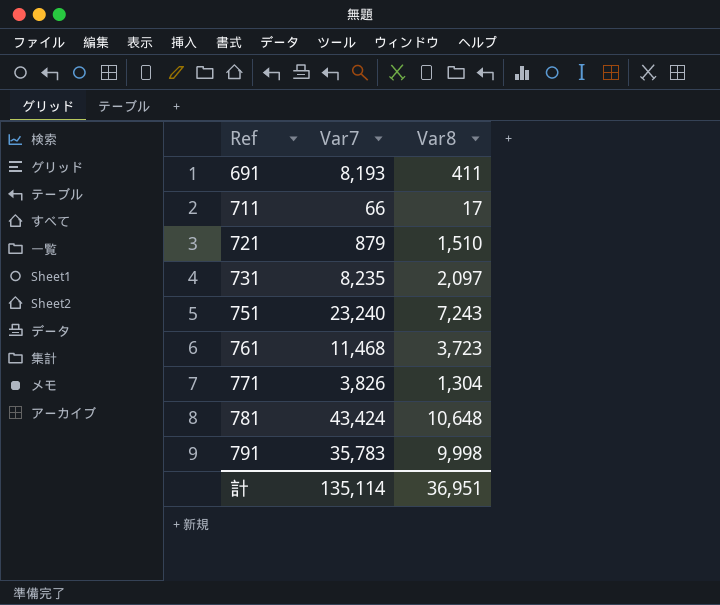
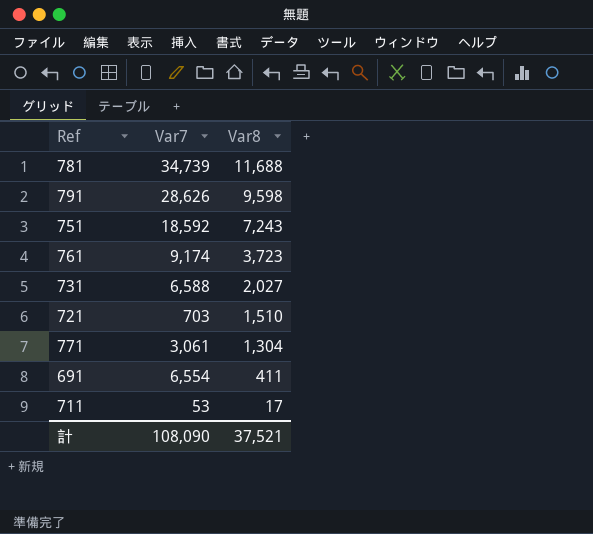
row order: Ref ascending -> Var8 descending
781 | Var7: 43,424 -> 34,739
781 | Var8: 10,648 -> 11,688
791 | Var7: 35,783 -> 28,626
791 | Var8: 9,998 -> 9,598
751 | Var7: 23,240 -> 18,592
761 | Var7: 11,468 -> 9,174
731 | Var7: 8,235 -> 6,588
731 | Var8: 2,097 -> 2,027
721 | Var7: 879 -> 703
771 | Var7: 3,826 -> 3,061
691 | Var7: 8,193 -> 6,554
711 | Var7: 66 -> 53
計 | Var7: 135,114 -> 108,090
計 | Var8: 36,951 -> 37,521

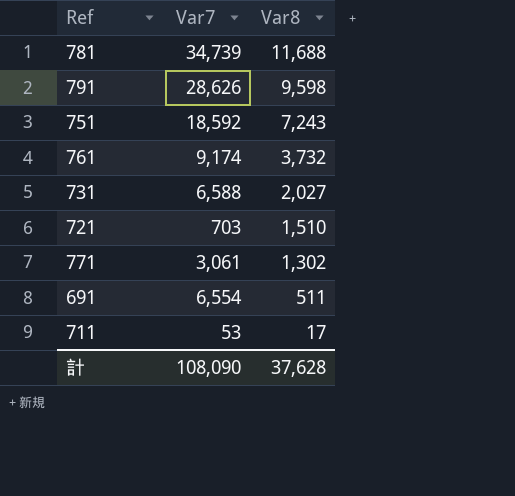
761 | Var8: 3,723 -> 3,732
771 | Var8: 1,304 -> 1,302
691 | Var8: 411 -> 511
計 | Var8: 37,521 -> 37,628

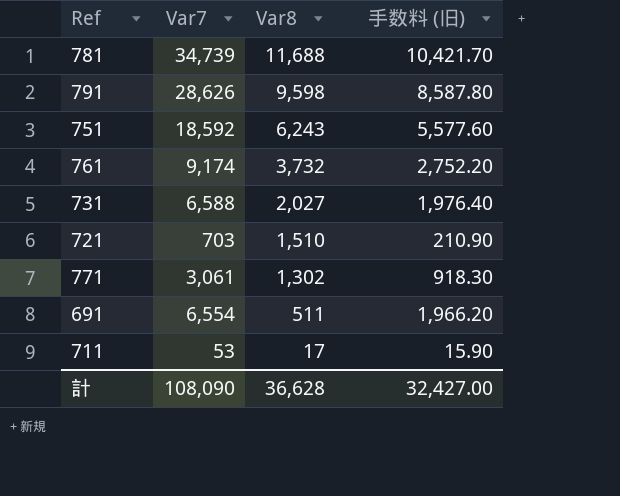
column 手数料 (旧) | formula: none -> [Var7] * 0.3
751 | Var8: 7,243 -> 6,243
計 | Var8: 37,628 -> 36,628

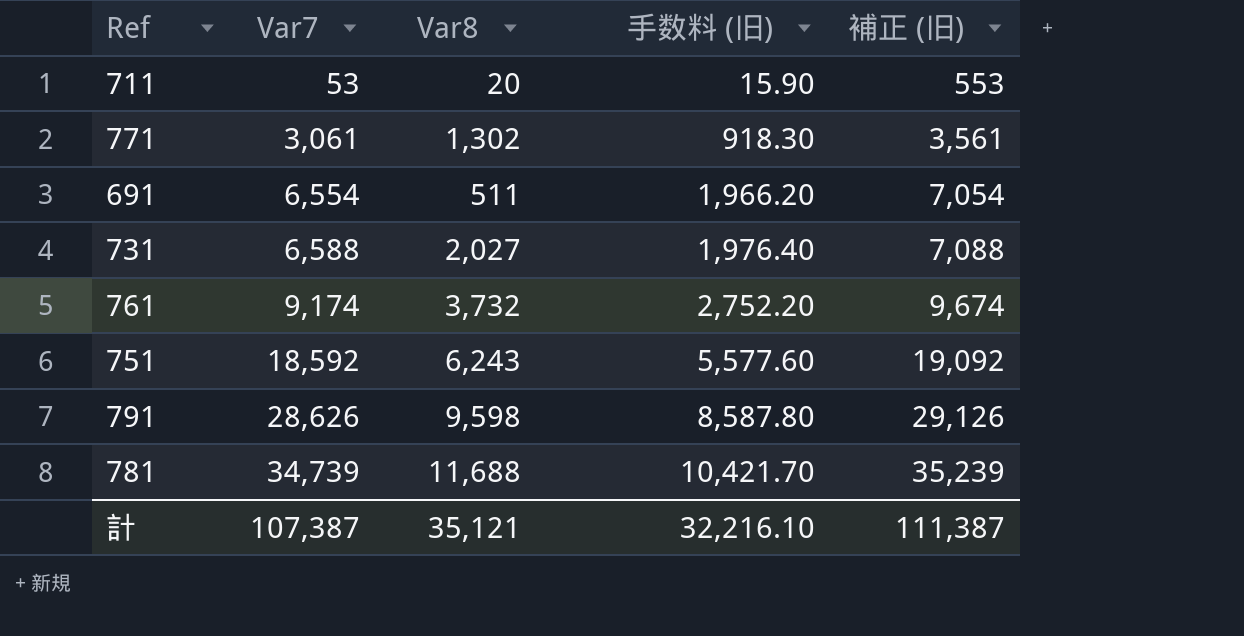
row order: Var8 descending -> Var7 ascending
column 補正 (旧) | formula: none -> [Var7] + 500
row 721: 703 | 1,510 | 210.90 -> none
711 | Var8: 17 -> 20
計 | Var7: 108,090 -> 107,387
計 | Var8: 36,628 -> 35,121
計 | 手数料 (旧): 32,427.00 -> 32,216.10

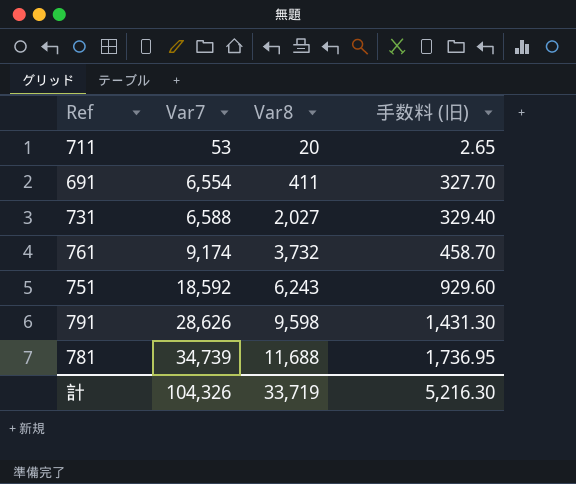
column 補正 (旧) | formula: [Var7] + 500 -> none
column 手数料 (旧) | formula: [Var7] * 0.3 -> [Var7] * 0.05
row 771: 3,061 | 1,302 | 918.30 | 3,561 -> none
691 | Var8: 511 -> 411
計 | Var7: 107,387 -> 104,326
計 | Var8: 35,121 -> 33,719
計 | 手数料 (旧): 32,216.10 -> 5,216.30

